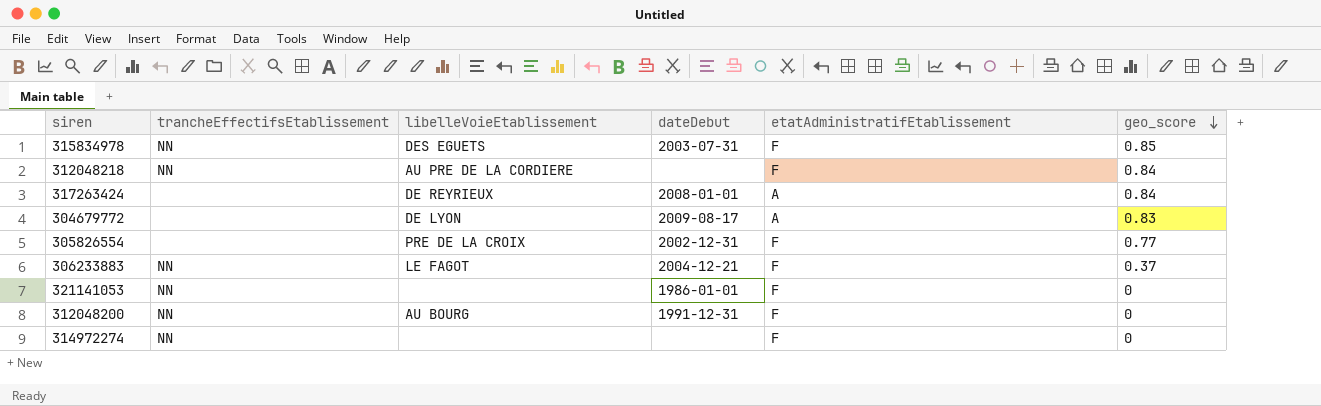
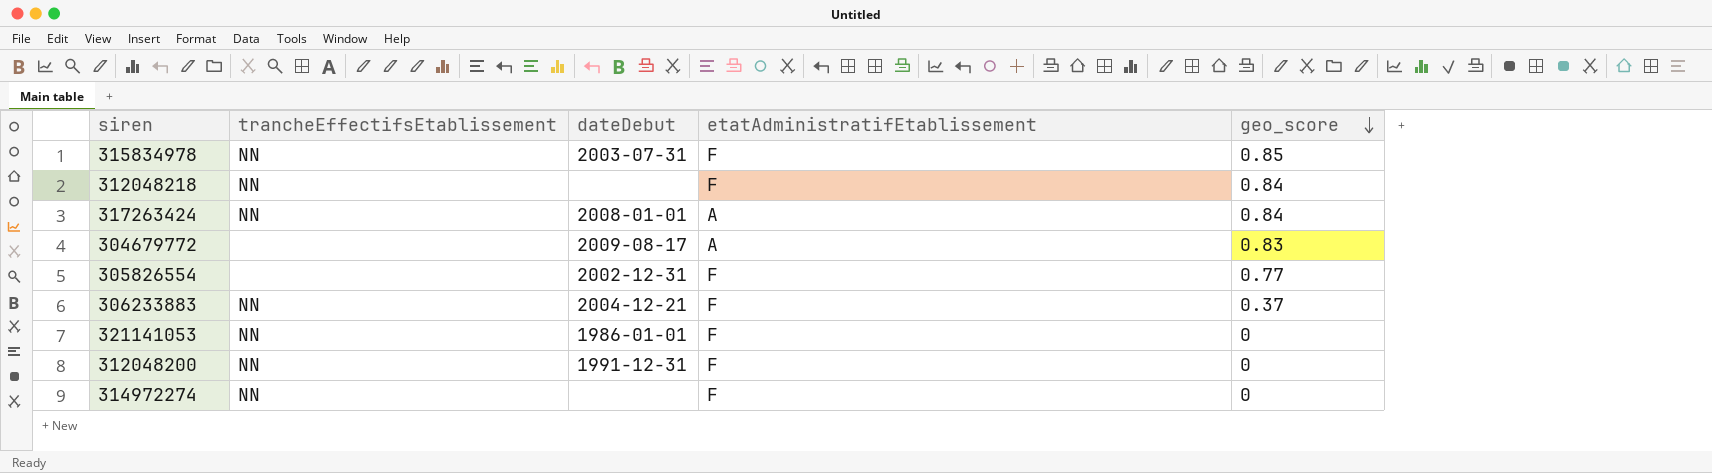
column libelleVoieEtablissement | position: 3 -> none
317263424 | trancheEffectifsEtablissement: none -> NN

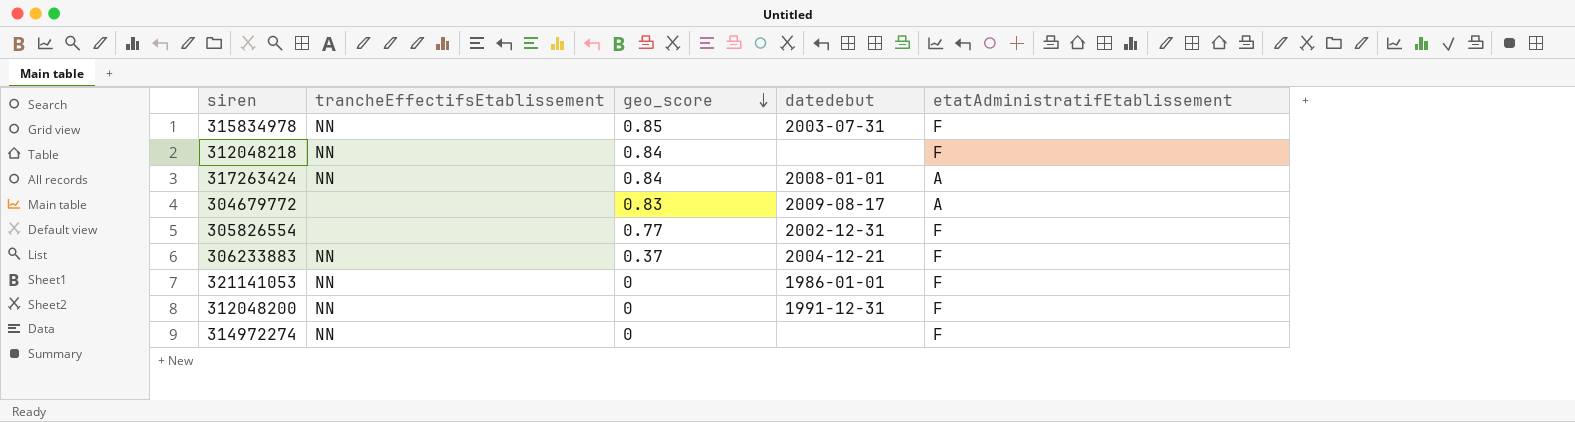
column geo_score | position: 5 -> 3
column name: dateDebut -> datedebut

